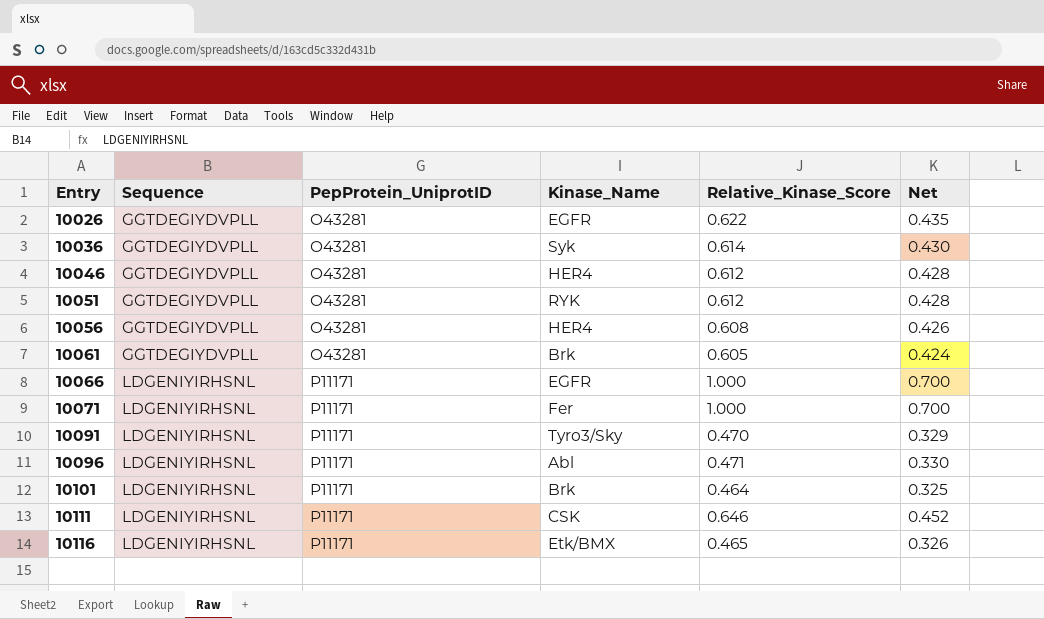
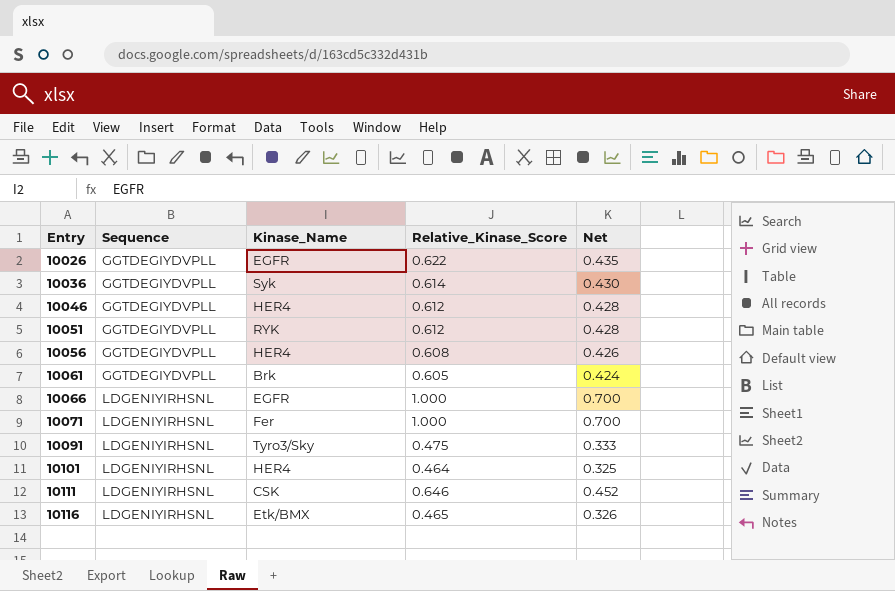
column PepProtein_UniprotID | position: 3 -> none
row 10096: LDGENIYIRHSNL | P11171 | Abl | 0.471 | 0.330 -> none
10091 | Relative_Kinase_Score: 0.470 -> 0.475
10091 | Net: 0.329 -> 0.333
10101 | Kinase_Name: Brk -> HER4

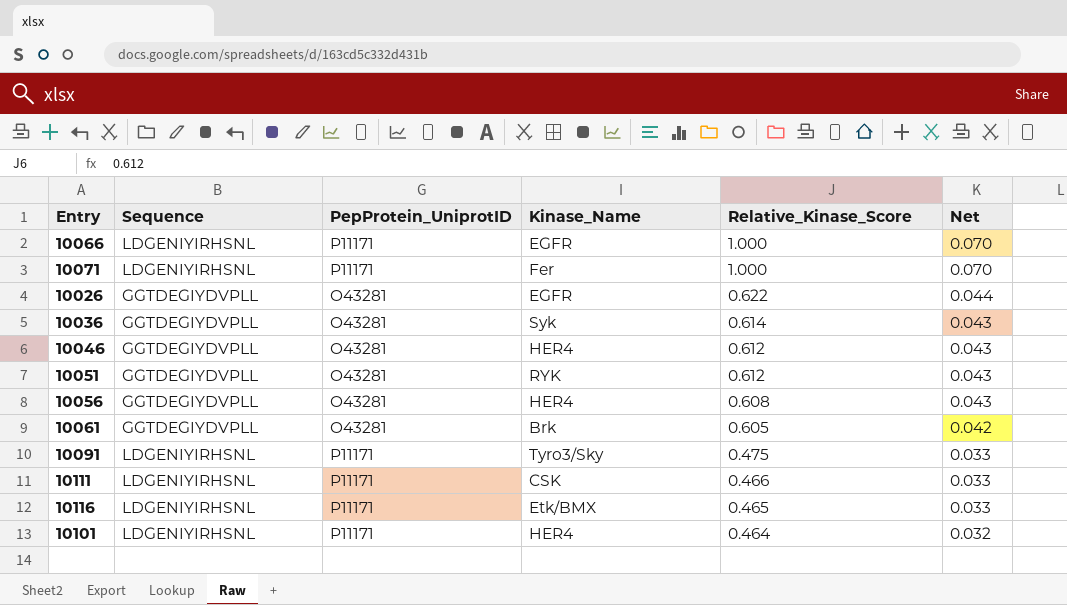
row order: Entry ascending -> Relative_Kinase_Score descending
column PepProtein_UniprotID | position: none -> 3
column Net | formula: [Relative_Kinase_Score] * 0.7 -> [Relative_Kinase_Score] * 0.07
10111 | Relative_Kinase_Score: 0.646 -> 0.466

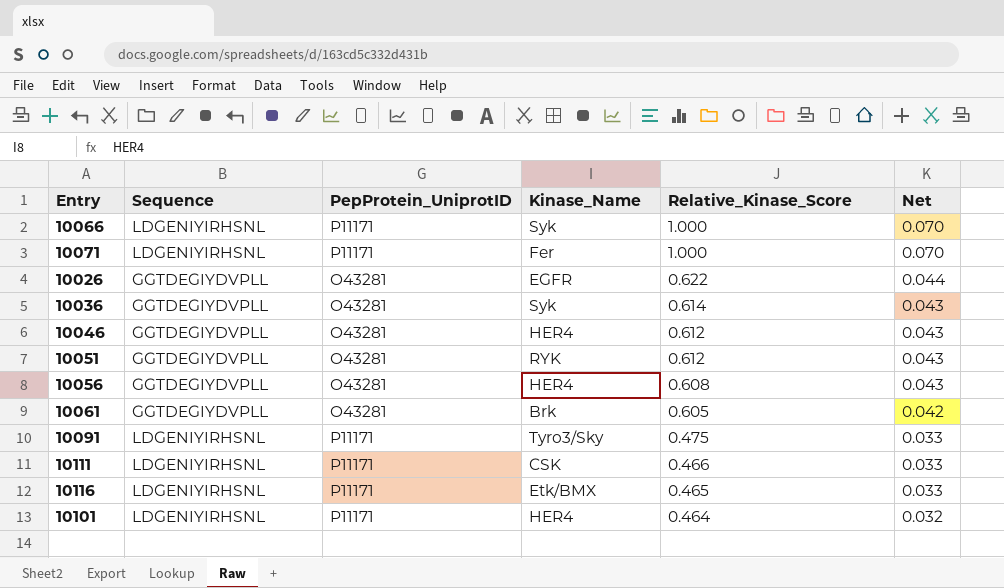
10066 | Kinase_Name: EGFR -> Syk

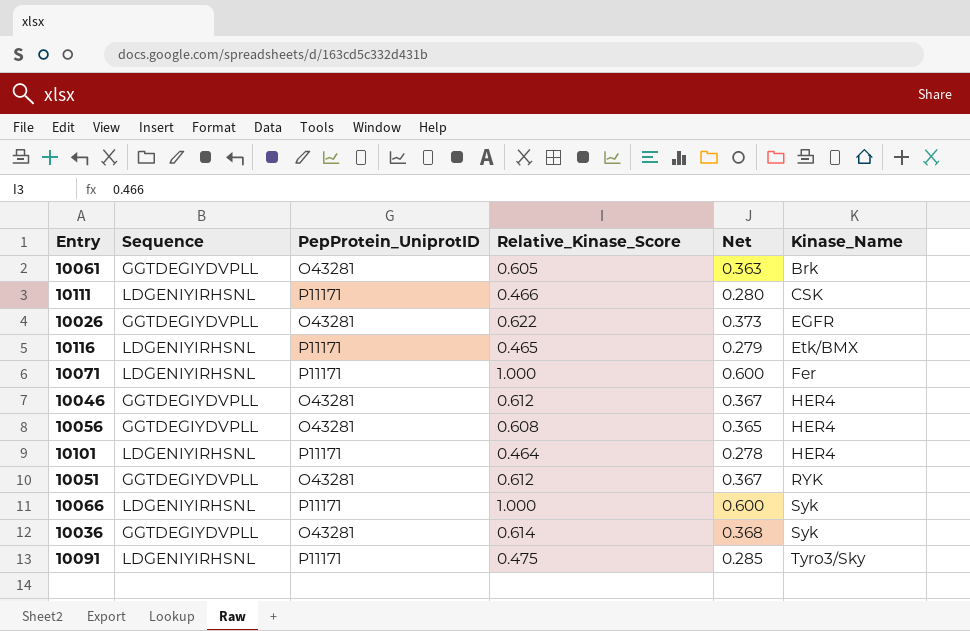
row order: Relative_Kinase_Score descending -> Kinase_Name ascending
column Net | formula: [Relative_Kinase_Score] * 0.07 -> [Relative_Kinase_Score] * 0.6
column Kinase_Name | position: 4 -> 6

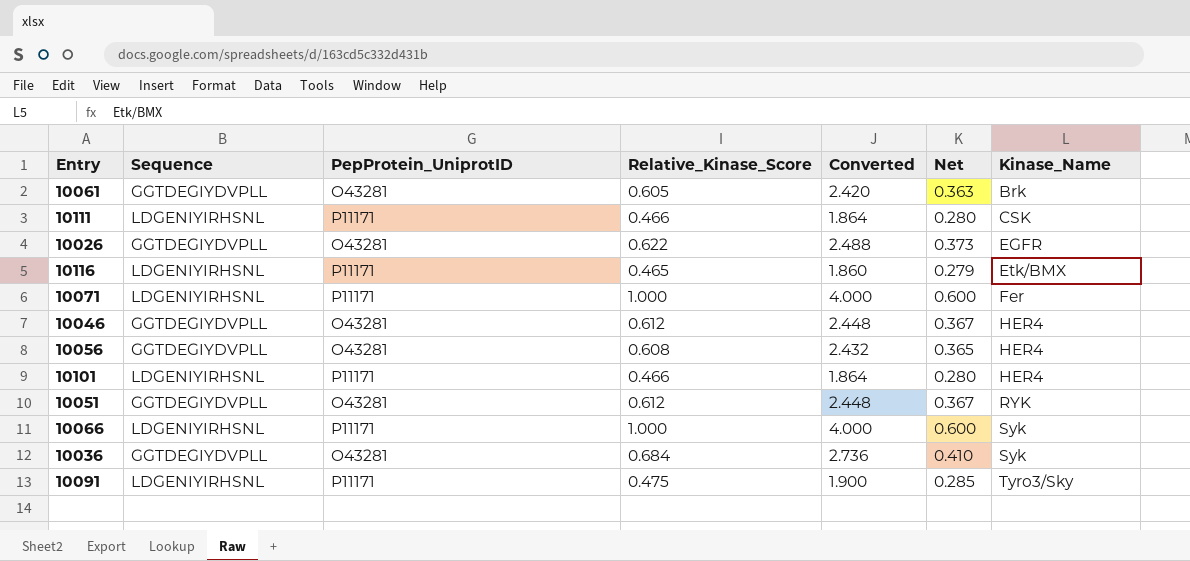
column Converted | formula: none -> [Relative_Kinase_Score] * 4
10101 | Relative_Kinase_Score: 0.464 -> 0.466
10101 | Net: 0.278 -> 0.280
10036 | Relative_Kinase_Score: 0.614 -> 0.684
10036 | Net: 0.368 -> 0.410

